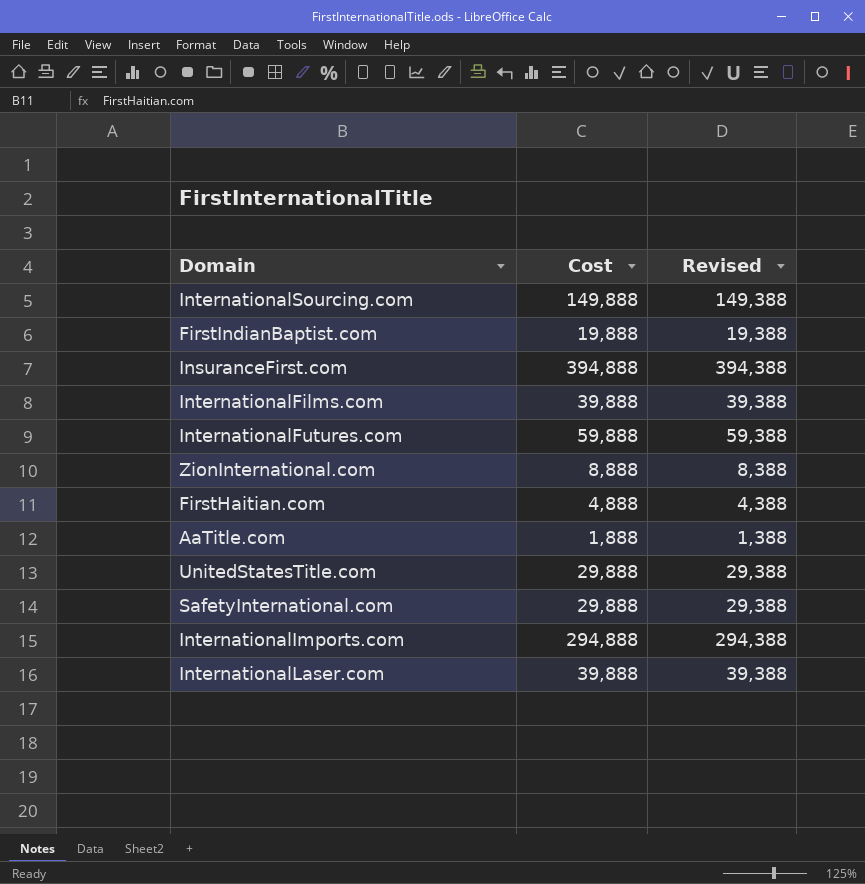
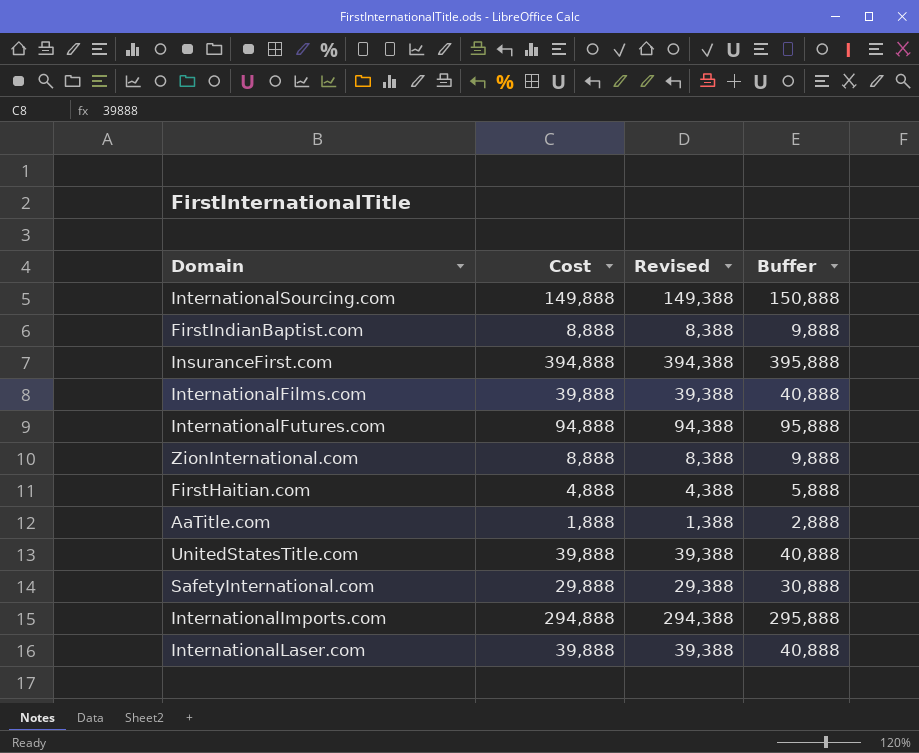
column Buffer | formula: none -> [Cost] + 1000
FirstIndianBaptist.com | Cost: 19,888 -> 8,888
FirstIndianBaptist.com | Revised: 19,388 -> 8,388
InternationalFutures.com | Cost: 59,888 -> 94,888
InternationalFutures.com | Revised: 59,388 -> 94,388
UnitedStatesTitle.com | Cost: 29,888 -> 39,888
UnitedStatesTitle.com | Revised: 29,388 -> 39,388

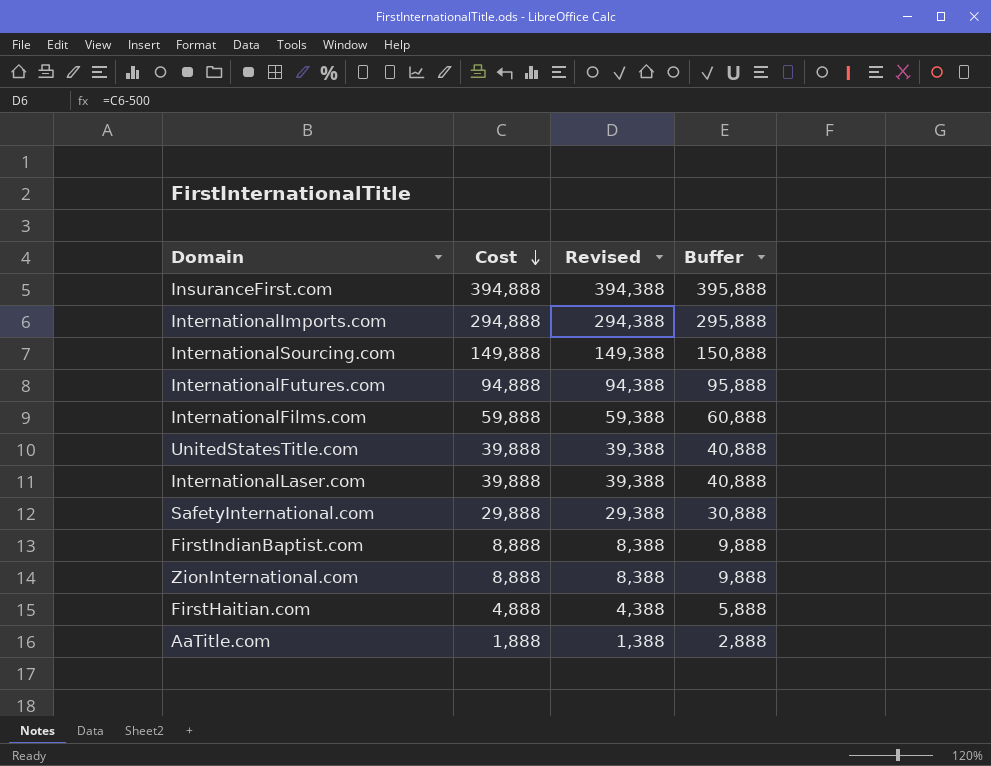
row order: none -> Cost descending
InternationalFilms.com | Cost: 39,888 -> 59,888
InternationalFilms.com | Revised: 39,388 -> 59,388
InternationalFilms.com | Buffer: 40,888 -> 60,888

